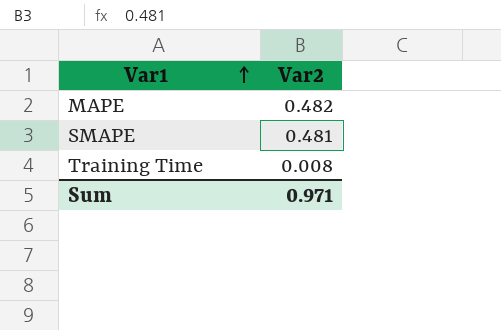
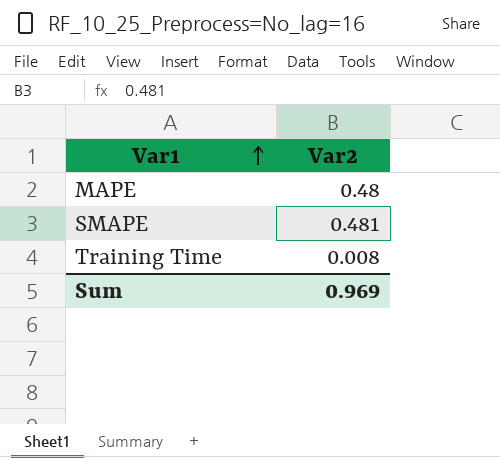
MAPE | Var2: 0.482 -> 0.48
Sum | Var2: 0.971 -> 0.969

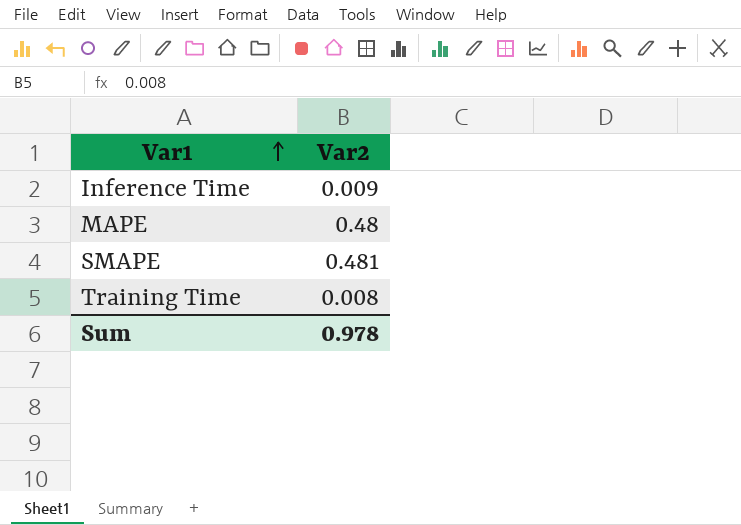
row Inference Time: none -> 0.009
Sum | Var2: 0.969 -> 0.978

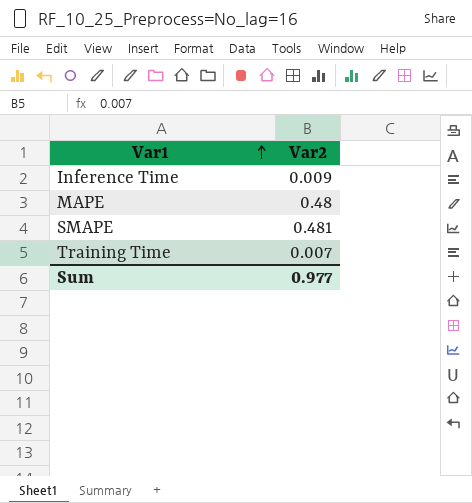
Training Time | Var2: 0.008 -> 0.007
Sum | Var2: 0.978 -> 0.977

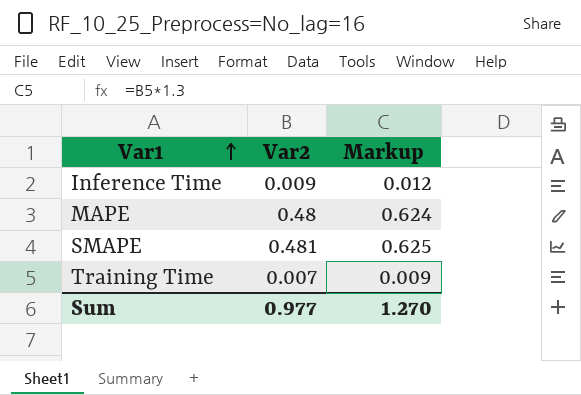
column Markup | formula: none -> [Var2] * 1.3

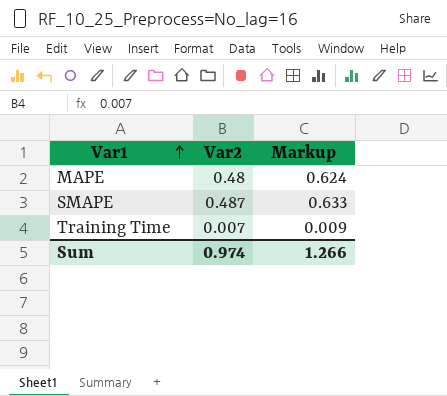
row Inference Time: 0.009 | 0.012 -> none
SMAPE | Var2: 0.481 -> 0.487
SMAPE | Markup: 0.625 -> 0.633
Sum | Var2: 0.977 -> 0.974
Sum | Markup: 1.270 -> 1.266

